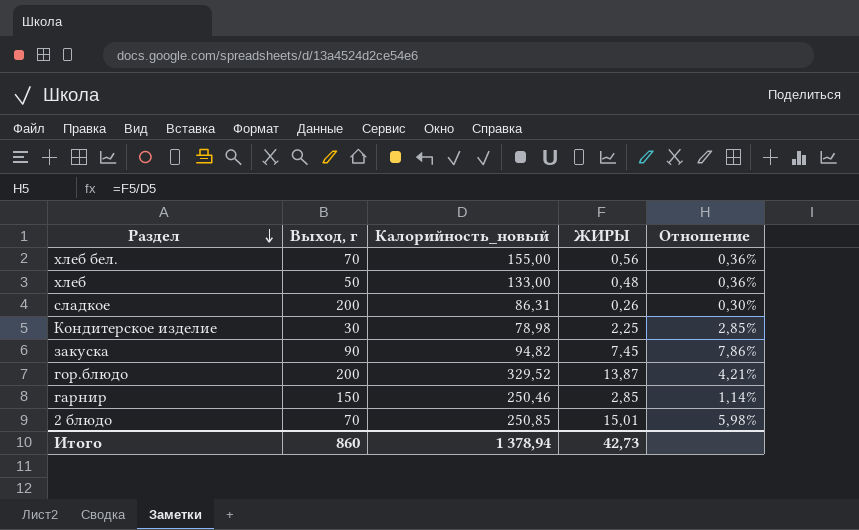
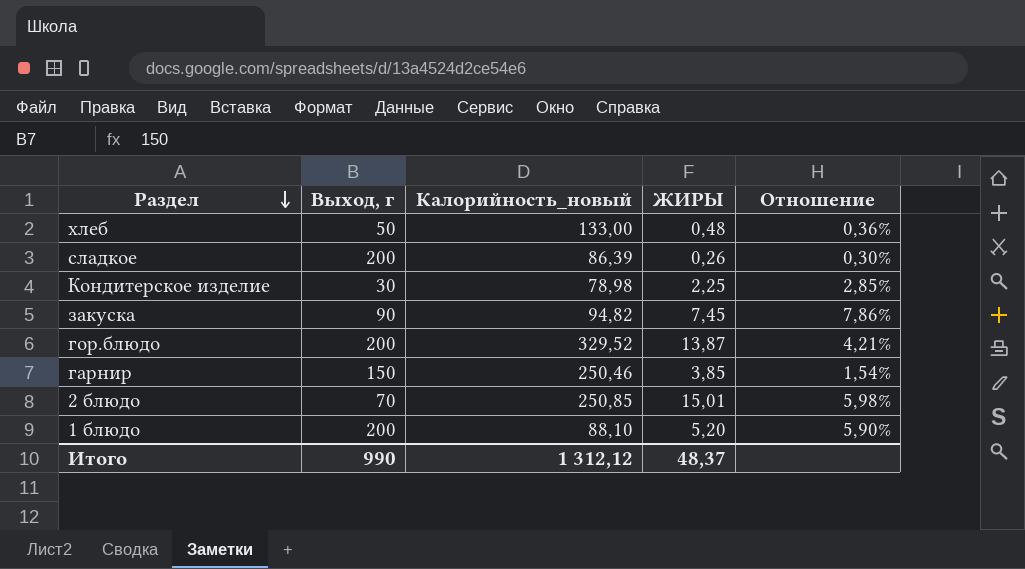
row хлеб бел.: 70 | 155,00 | 0,56 | 0,36% -> none
сладкое | Калорийность_новый: 86,31 -> 86,39
гарнир | ЖИРЫ: 2,85 -> 3,85
гарнир | Отношение: 1,14% -> 1,54%
row 1 блюдо: none -> 200 | 88,10 | 5,20 | 5,90%
Итого | Выход, г: 860 -> 990
Итого | Калорийность_новый: 1 378,94 -> 1 312,12
Итого | ЖИРЫ: 42,73 -> 48,37

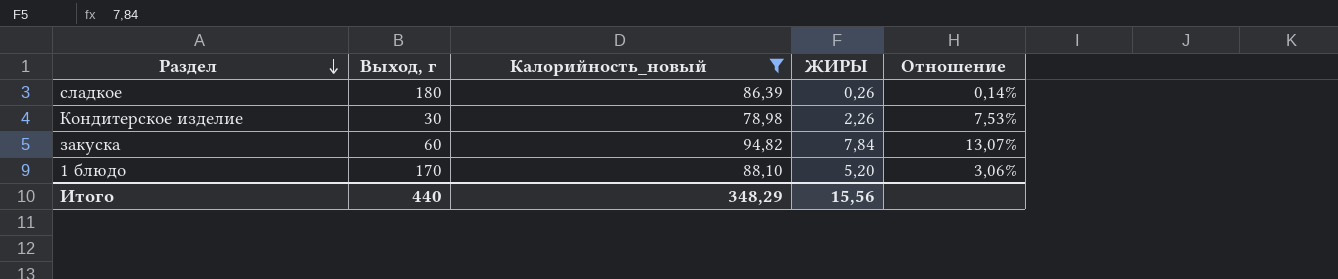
filter: none -> Калорийность_новый <= 94,82
column Отношение | formula: [ЖИРЫ] / [Калорийность_новый] -> [ЖИРЫ] / [Выход, г]
сладкое | Выход, г: 200 -> 180
Кондитерское изделие | ЖИРЫ: 2,25 -> 2,26
закуска | Выход, г: 90 -> 60
закуска | ЖИРЫ: 7,45 -> 7,84
1 блюдо | Выход, г: 200 -> 170
Итого | Выход, г: 990 -> 440
Итого | Калорийность_новый: 1 312,12 -> 348,29
Итого | ЖИРЫ: 48,37 -> 15,56

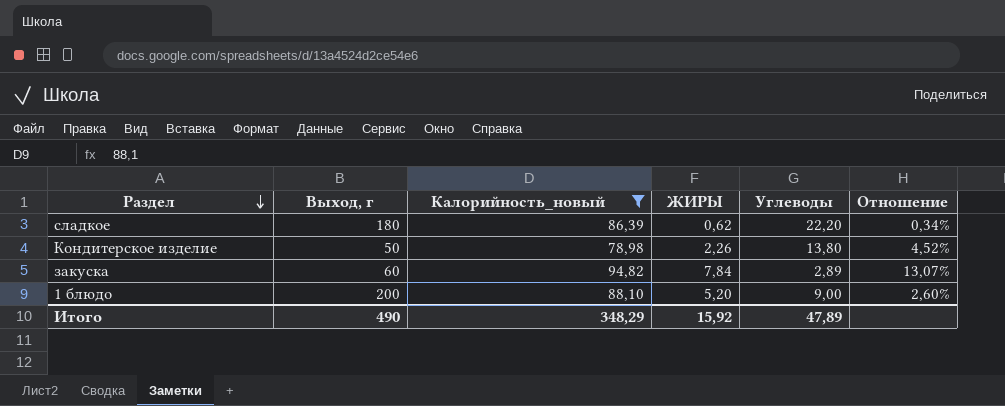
column Углеводы | position: none -> 5
сладкое | ЖИРЫ: 0,26 -> 0,62
сладкое | Отношение: 0,14% -> 0,34%
Кондитерское изделие | Выход, г: 30 -> 50
Кондитерское изделие | Отношение: 7,53% -> 4,52%
1 блюдо | Выход, г: 170 -> 200
1 блюдо | Отношение: 3,06% -> 2,60%
Итого | Выход, г: 440 -> 490
Итого | ЖИРЫ: 15,56 -> 15,92

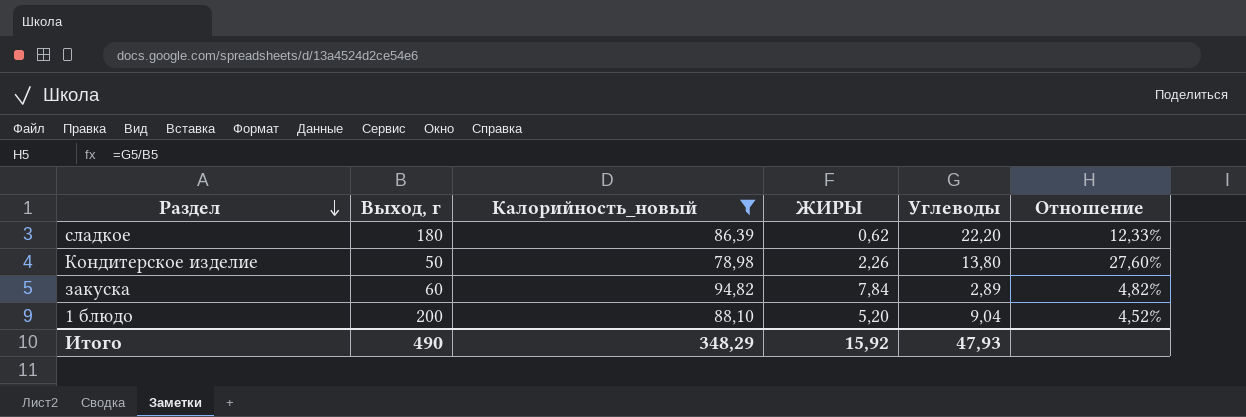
column Отношение | formula: [ЖИРЫ] / [Выход, г] -> [Углеводы] / [Выход, г]
1 блюдо | Углеводы: 9,00 -> 9,04
Итого | Углеводы: 47,89 -> 47,93

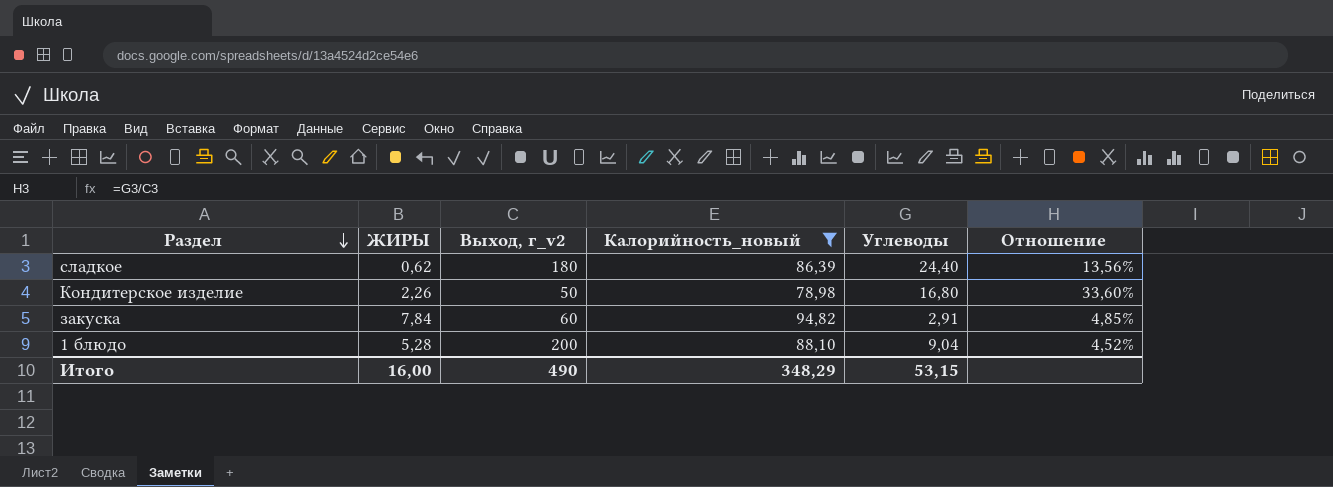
column ЖИРЫ | position: 4 -> 2
column name: Выход, г -> Выход, г_v2
сладкое | Углеводы: 22,20 -> 24,40
сладкое | Отношение: 12,33% -> 13,56%
Кондитерское изделие | Углеводы: 13,80 -> 16,80
Кондитерское изделие | Отношение: 27,60% -> 33,60%
закуска | Углеводы: 2,89 -> 2,91
закуска | Отношение: 4,82% -> 4,85%
1 блюдо | ЖИРЫ: 5,20 -> 5,28
Итого | ЖИРЫ: 15,92 -> 16,00
Итого | Углеводы: 47,93 -> 53,15

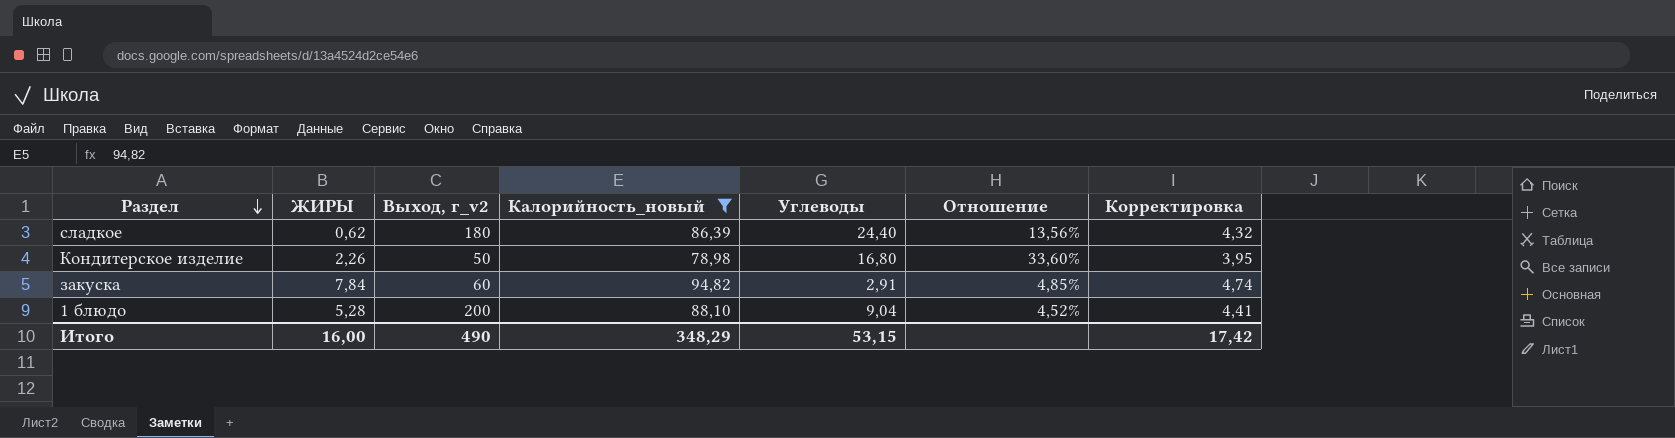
column Корректировка | formula: none -> [Калорийность_новый] * 0,05

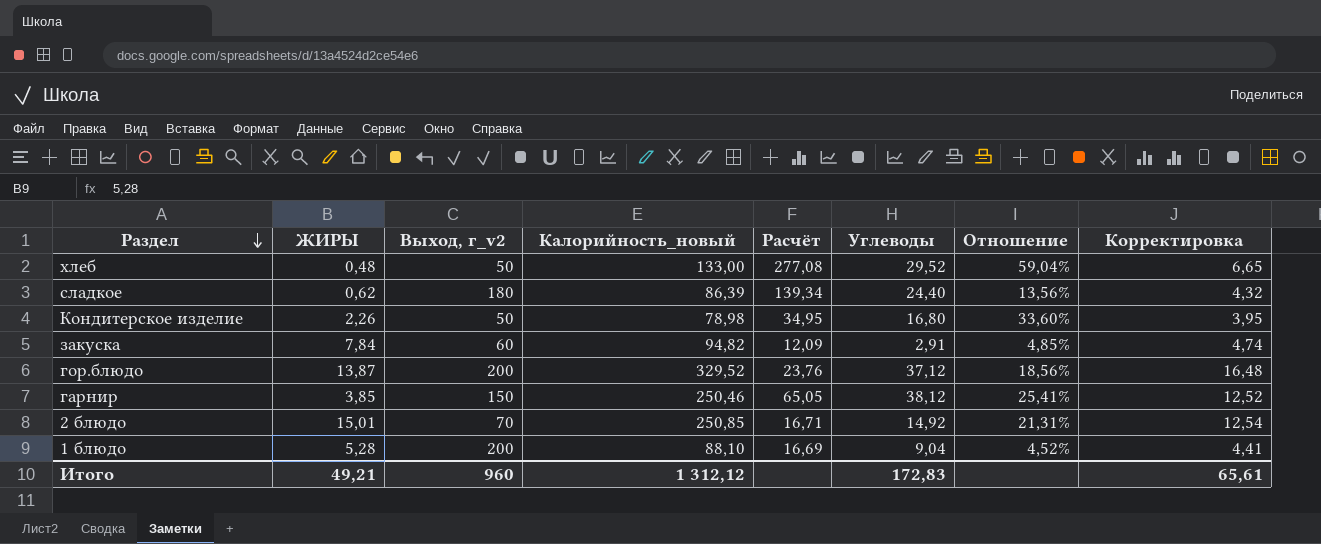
filter: Калорийность_новый <= 94,82 -> none
column Расчёт | formula: none -> [Калорийность_новый] / [ЖИРЫ]
Итого | ЖИРЫ: 16,00 -> 49,21
Итого | Выход, г_v2: 490 -> 960
Итого | Калорийность_новый: 348,29 -> 1 312,12
Итого | Углеводы: 53,15 -> 172,83
Итого | Корректировка: 17,42 -> 65,61

